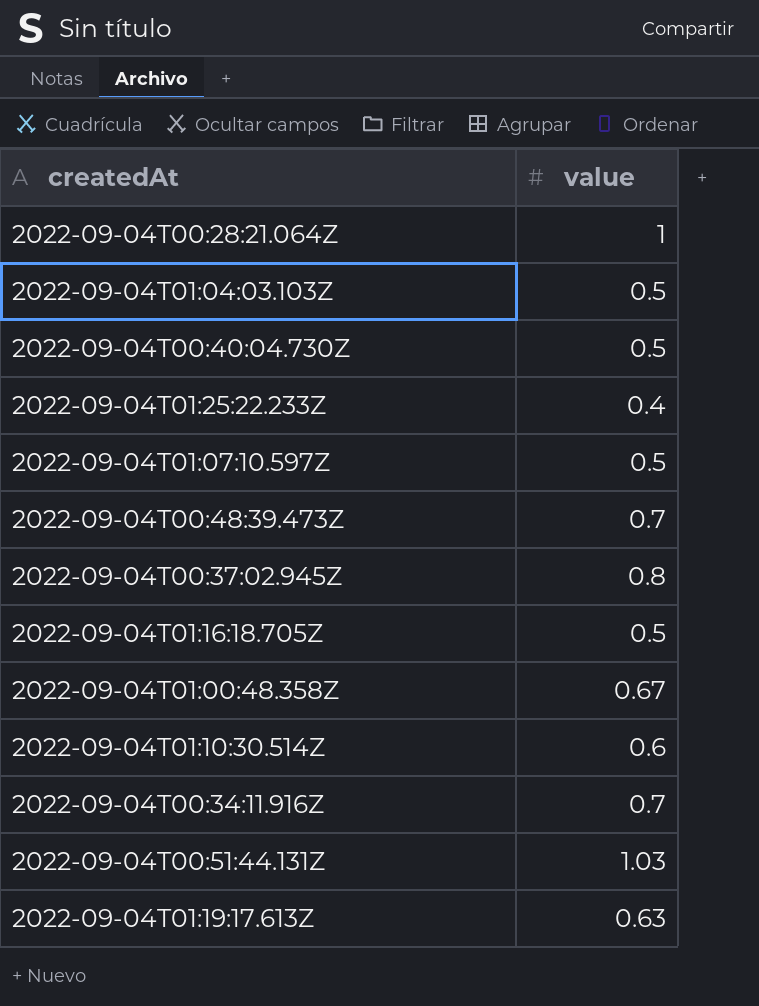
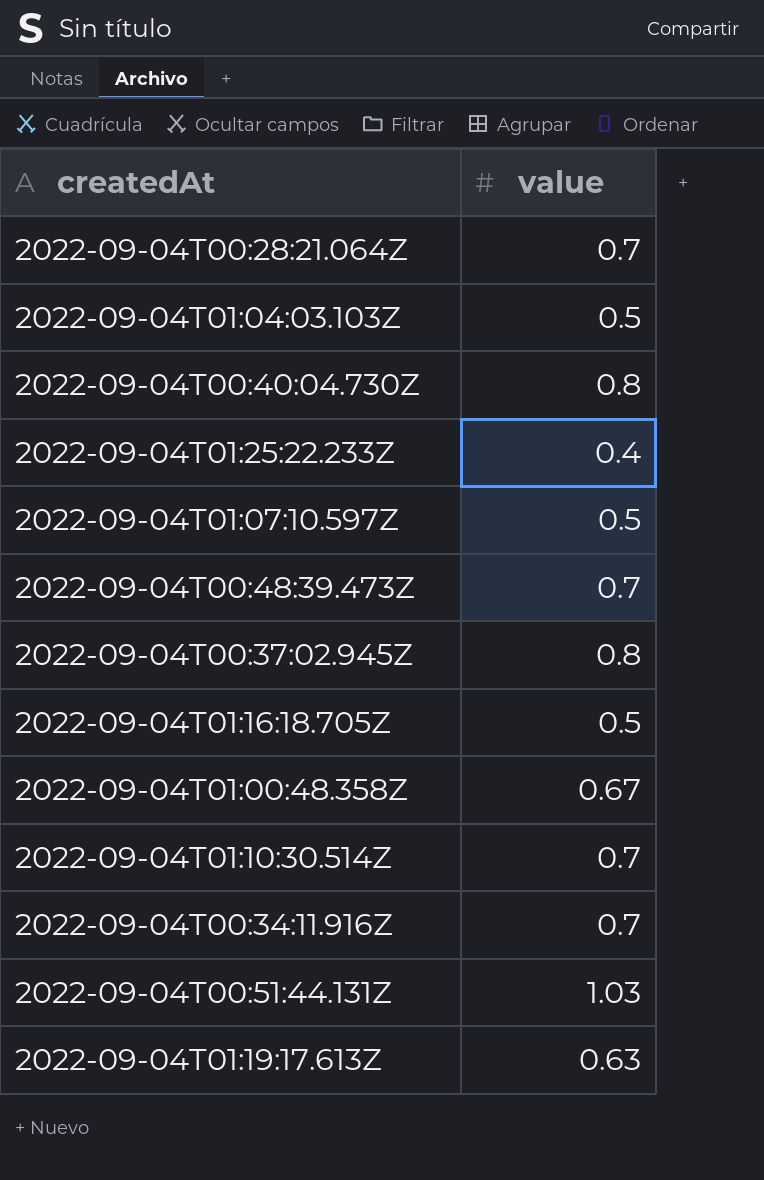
2022-09-04T00:28:21.064Z | value: 1 -> 0.7
2022-09-04T00:40:04.730Z | value: 0.5 -> 0.8
2022-09-04T01:10:30.514Z | value: 0.6 -> 0.7

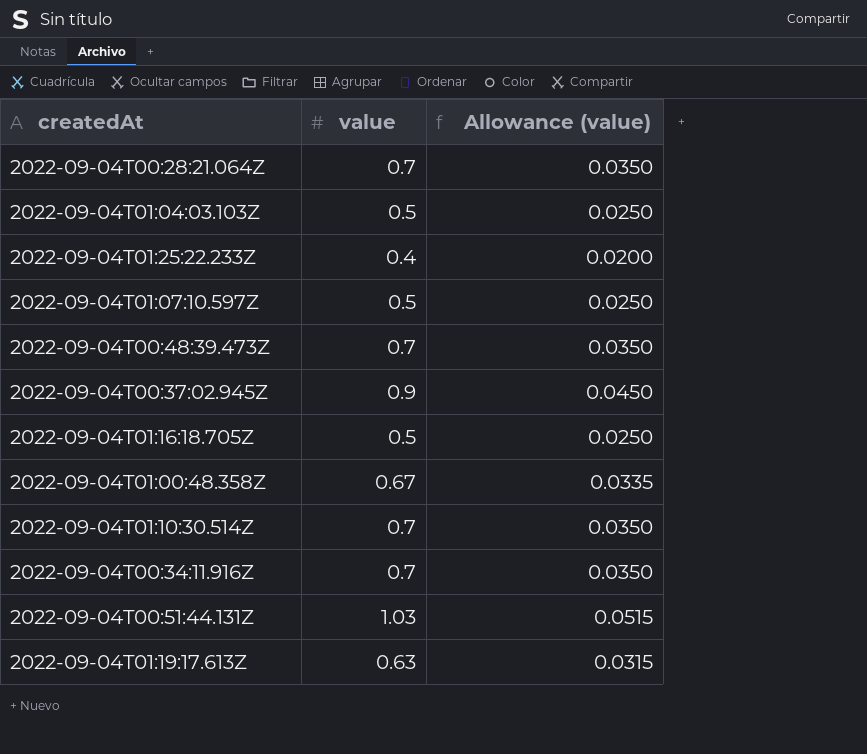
column Allowance (value) | formula: none -> [value] * 0.05
row 2022-09-04T00:40:04.730Z: 0.8 -> none
2022-09-04T00:37:02.945Z | value: 0.8 -> 0.9

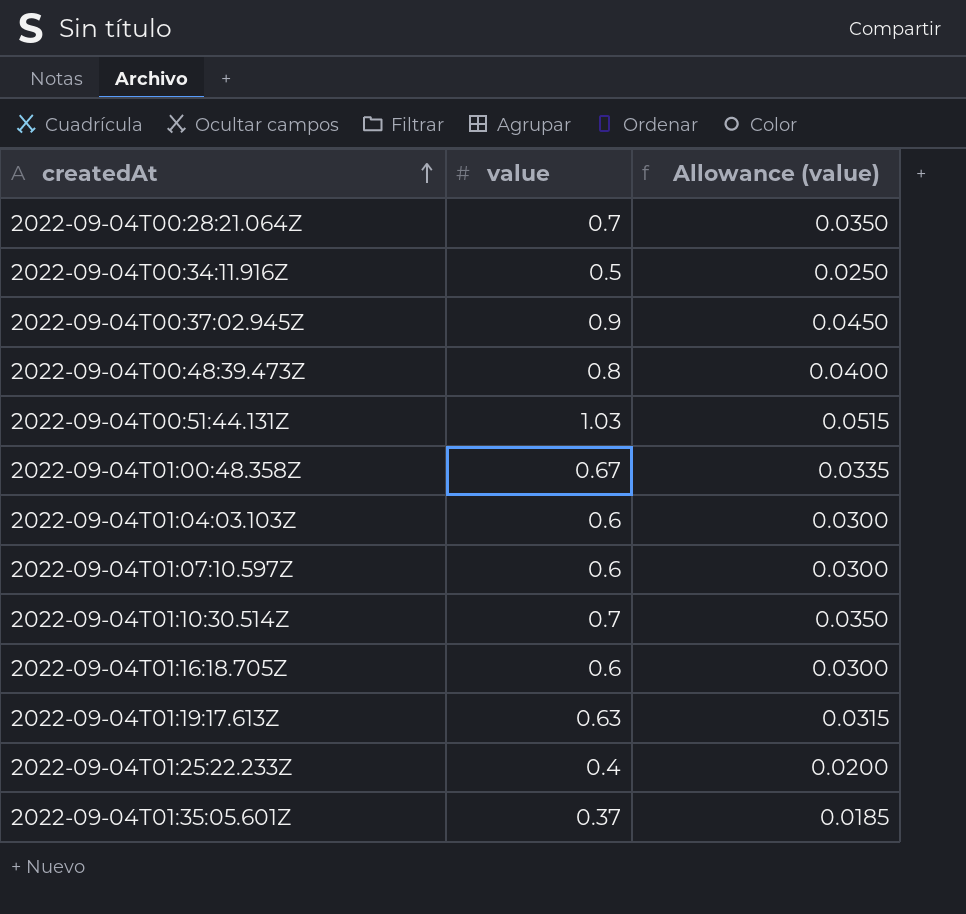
row order: none -> createdAt ascending
2022-09-04T00:34:11.916Z | value: 0.7 -> 0.5
2022-09-04T00:34:11.916Z | Allowance (value): 0.0350 -> 0.0250
2022-09-04T00:48:39.473Z | value: 0.7 -> 0.8
2022-09-04T00:48:39.473Z | Allowance (value): 0.0350 -> 0.0400
2022-09-04T01:04:03.103Z | value: 0.5 -> 0.6
2022-09-04T01:04:03.103Z | Allowance (value): 0.0250 -> 0.0300
2022-09-04T01:07:10.597Z | value: 0.5 -> 0.6
2022-09-04T01:07:10.597Z | Allowance (value): 0.0250 -> 0.0300
2022-09-04T01:16:18.705Z | value: 0.5 -> 0.6
2022-09-04T01:16:18.705Z | Allowance (value): 0.0250 -> 0.0300
row 2022-09-04T01:35:05.601Z: none -> 0.37 | 0.0185

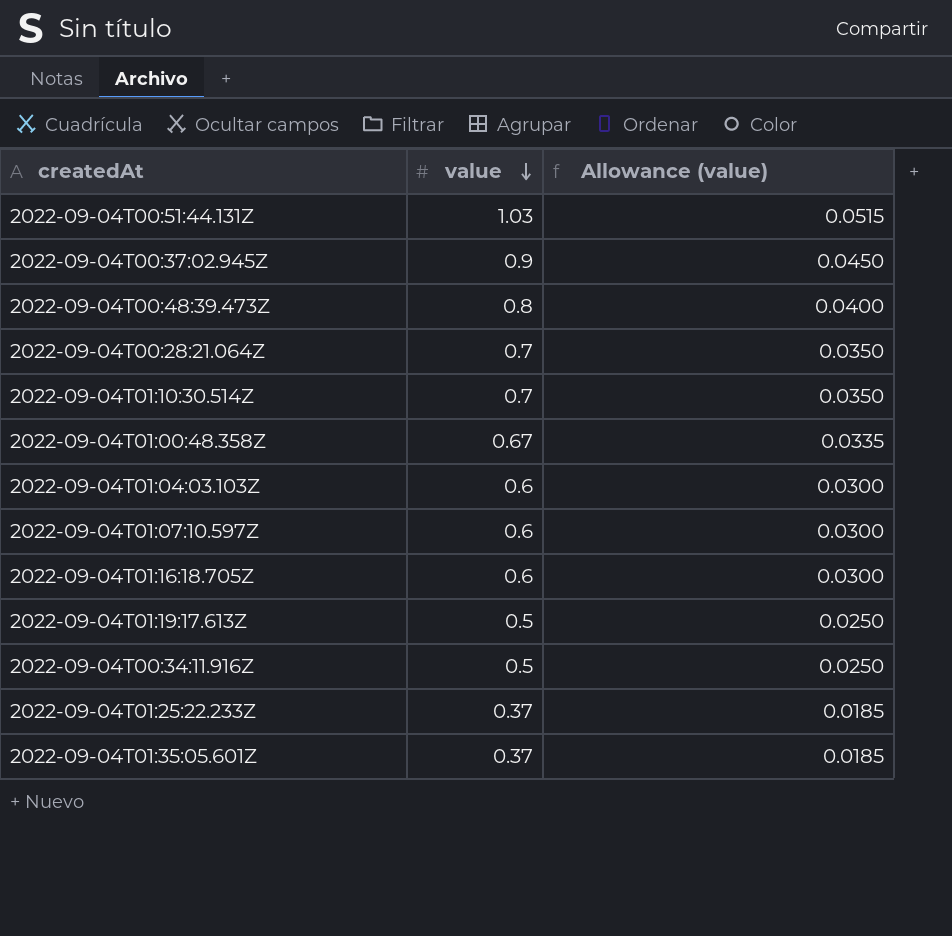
row order: createdAt ascending -> value descending
2022-09-04T01:19:17.613Z | value: 0.63 -> 0.5
2022-09-04T01:19:17.613Z | Allowance (value): 0.0315 -> 0.0250
2022-09-04T01:25:22.233Z | value: 0.4 -> 0.37
2022-09-04T01:25:22.233Z | Allowance (value): 0.0200 -> 0.0185

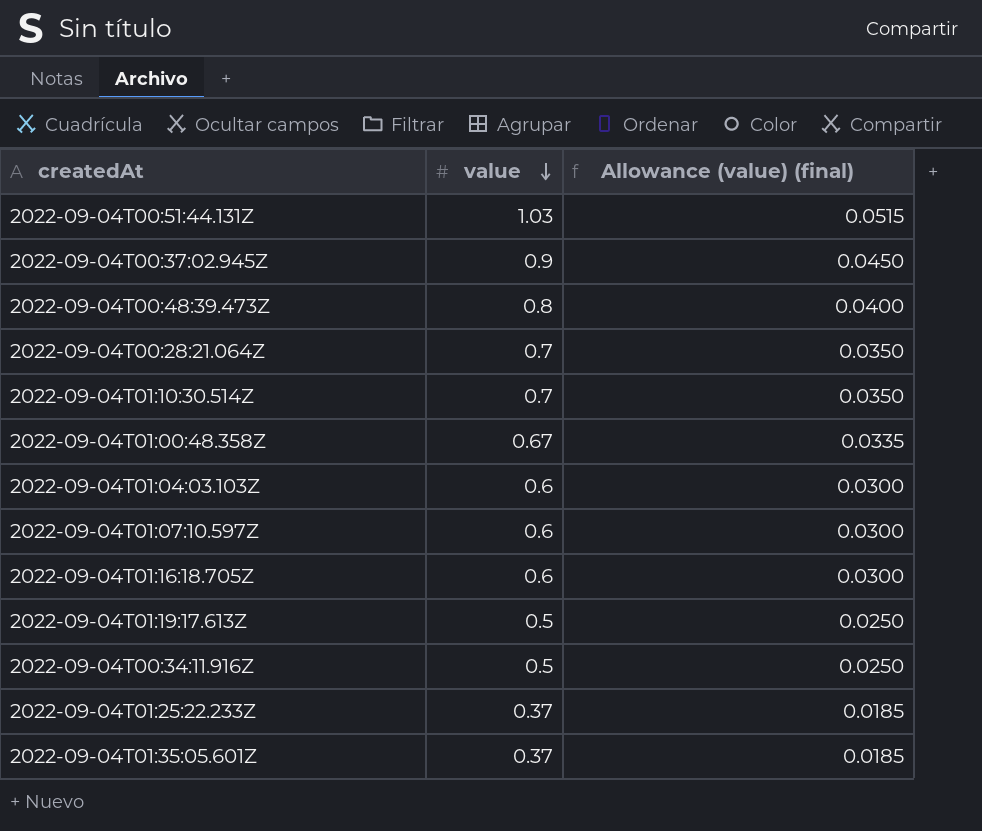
column name: Allowance (value) -> Allowance (value) (final)

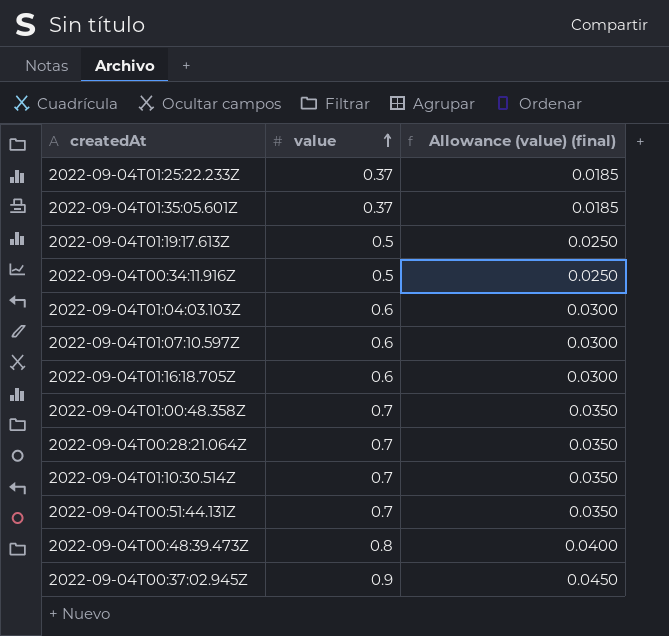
row order: value descending -> value ascending
2022-09-04T01:00:48.358Z | value: 0.67 -> 0.7
2022-09-04T01:00:48.358Z | Allowance (value) (final): 0.0335 -> 0.0350
2022-09-04T00:51:44.131Z | value: 1.03 -> 0.7
2022-09-04T00:51:44.131Z | Allowance (value) (final): 0.0515 -> 0.0350

